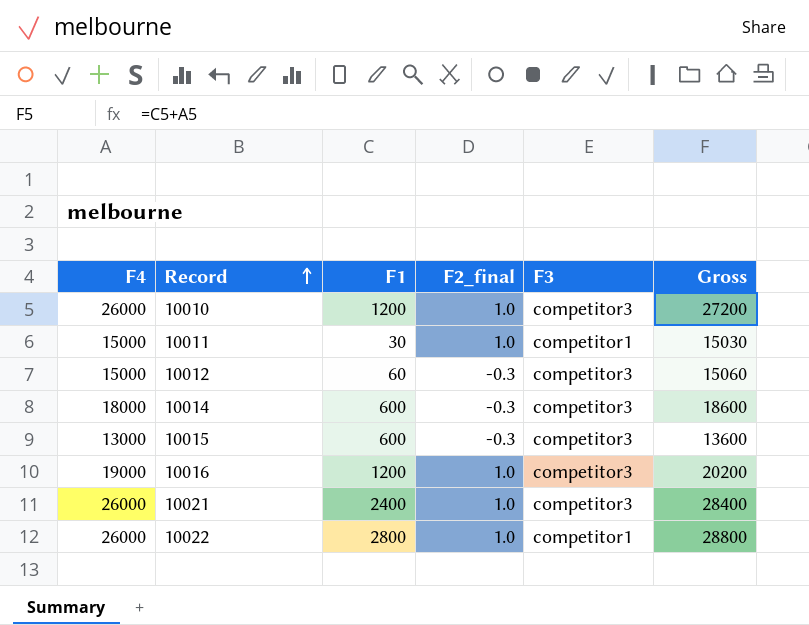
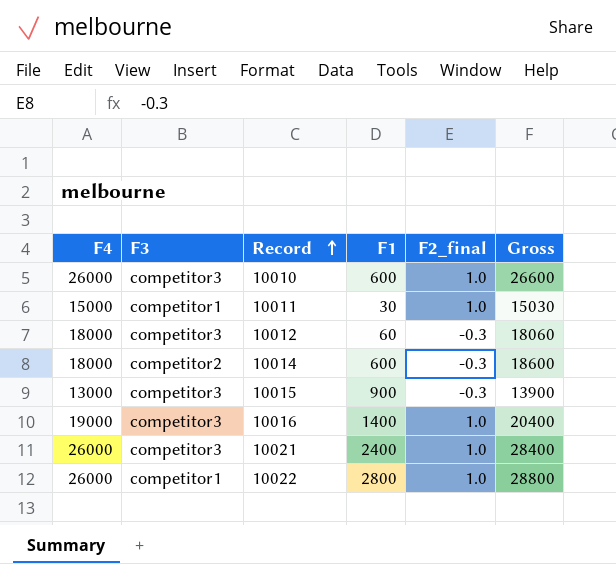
column F3 | position: 5 -> 2
10010 | F1: 1200 -> 600
10010 | Gross: 27200 -> 26600
10012 | F4: 15000 -> 18000
10012 | Gross: 15060 -> 18060
10014 | F3: competitor3 -> competitor2
10015 | F1: 600 -> 900
10015 | Gross: 13600 -> 13900
10016 | F1: 1200 -> 1400
10016 | Gross: 20200 -> 20400

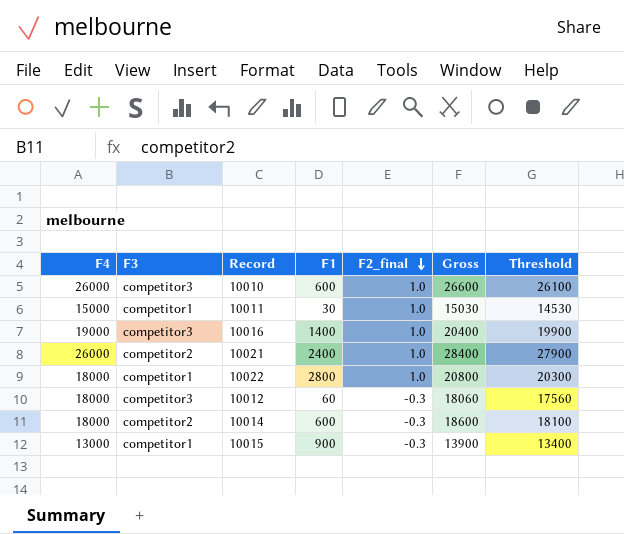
row order: Record ascending -> F2_final descending
column Threshold | formula: none -> [Gross] - 500
10021 | F3: competitor3 -> competitor2
10022 | F4: 26000 -> 18000
10022 | Gross: 28800 -> 20800
10015 | F3: competitor3 -> competitor1

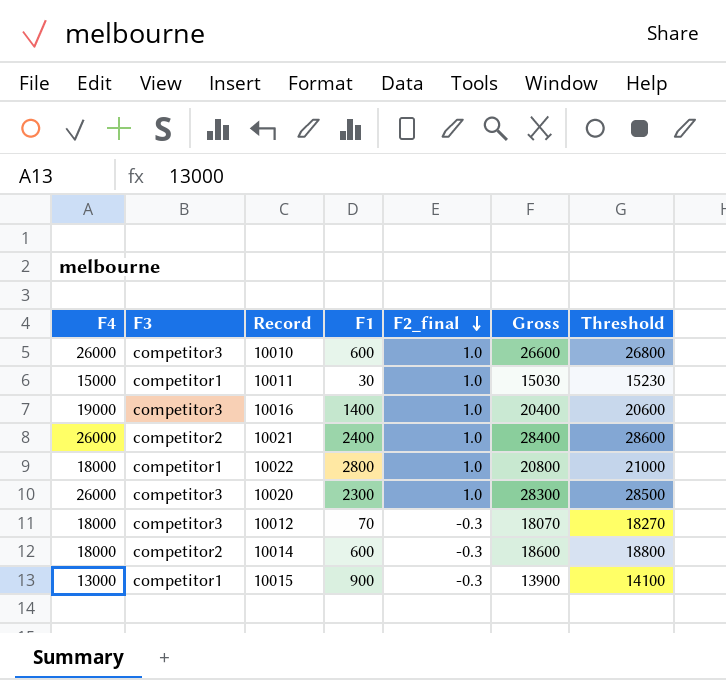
column Threshold | formula: [Gross] - 500 -> [Gross] + 200
row 10020: none -> 26000 | competitor3 | 2300 | 1.0 | 28300 | 28500
10012 | F1: 60 -> 70
10012 | Gross: 18060 -> 18070

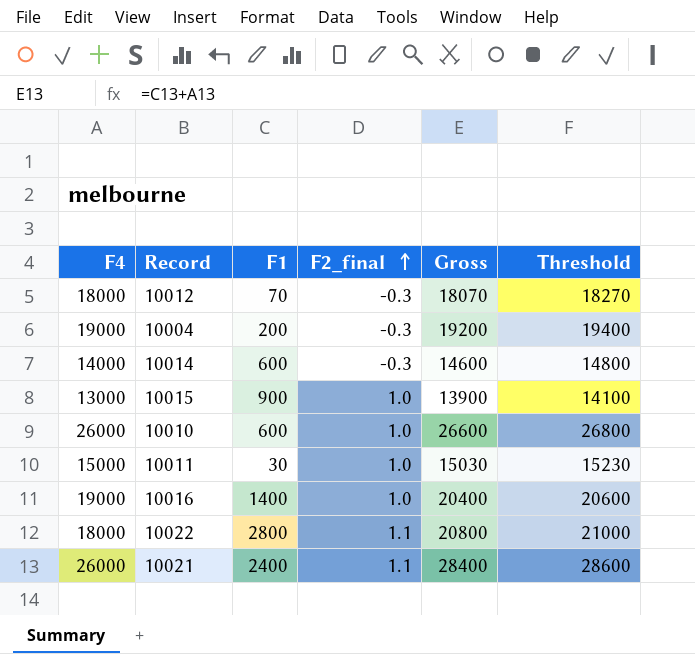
row order: F2_final descending -> F2_final ascending
column F3 | position: 2 -> none
row 10020: 26000 | competitor3 | 2300 | 1.0 | 28300 | 28500 -> none
row 10004: none -> 19000 | 200 | -0.3 | 19200 | 19400
10014 | F4: 18000 -> 14000
10014 | Gross: 18600 -> 14600
10014 | Threshold: 18800 -> 14800
10015 | F2_final: -0.3 -> 1.0
10022 | F2_final: 1.0 -> 1.1
10021 | F2_final: 1.0 -> 1.1

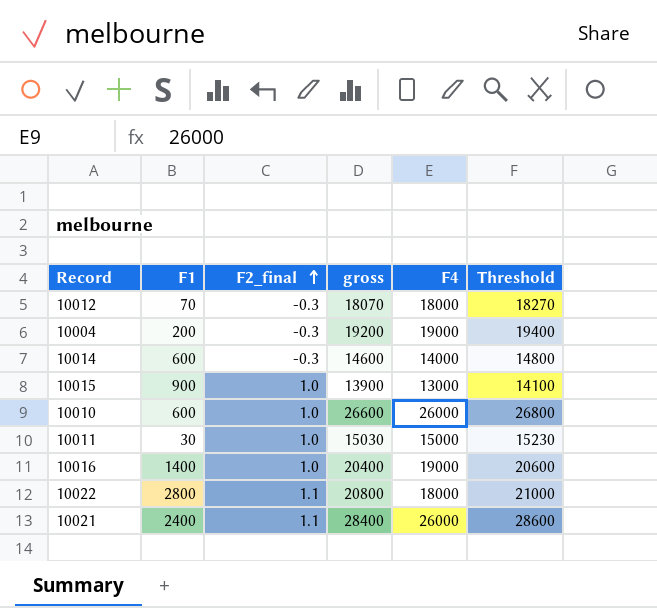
column name: Gross -> gross
column F4 | position: 1 -> 5

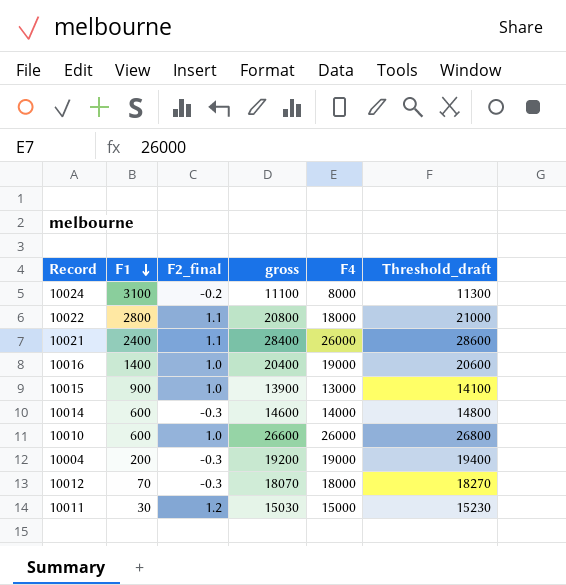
row order: F2_final ascending -> F1 descending
column name: Threshold -> Threshold_draft
row 10024: none -> 3100 | -0.2 | 11100 | 8000 | 11300
10011 | F2_final: 1.0 -> 1.2

